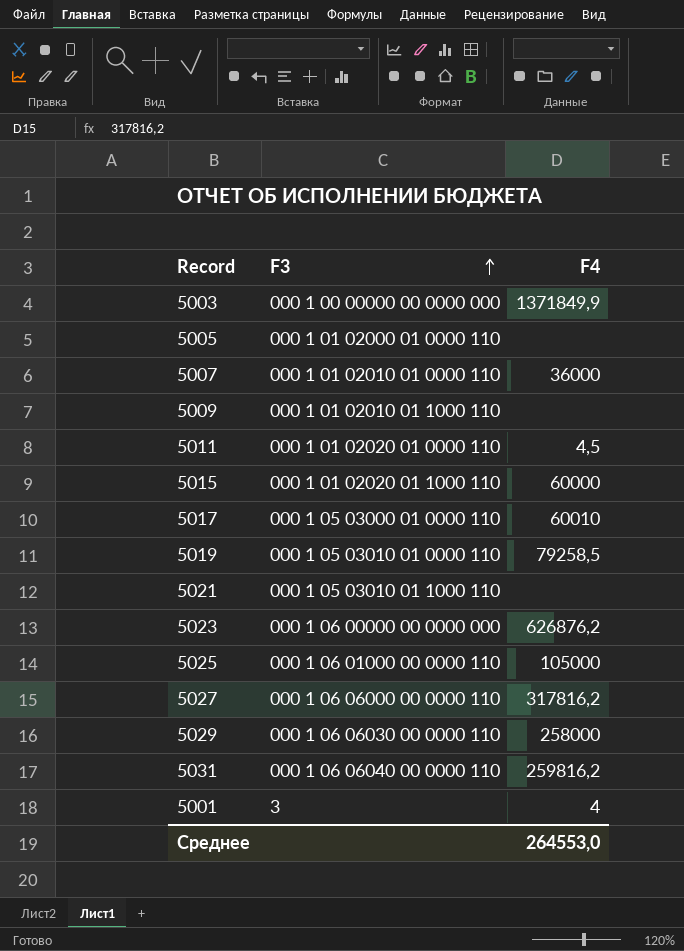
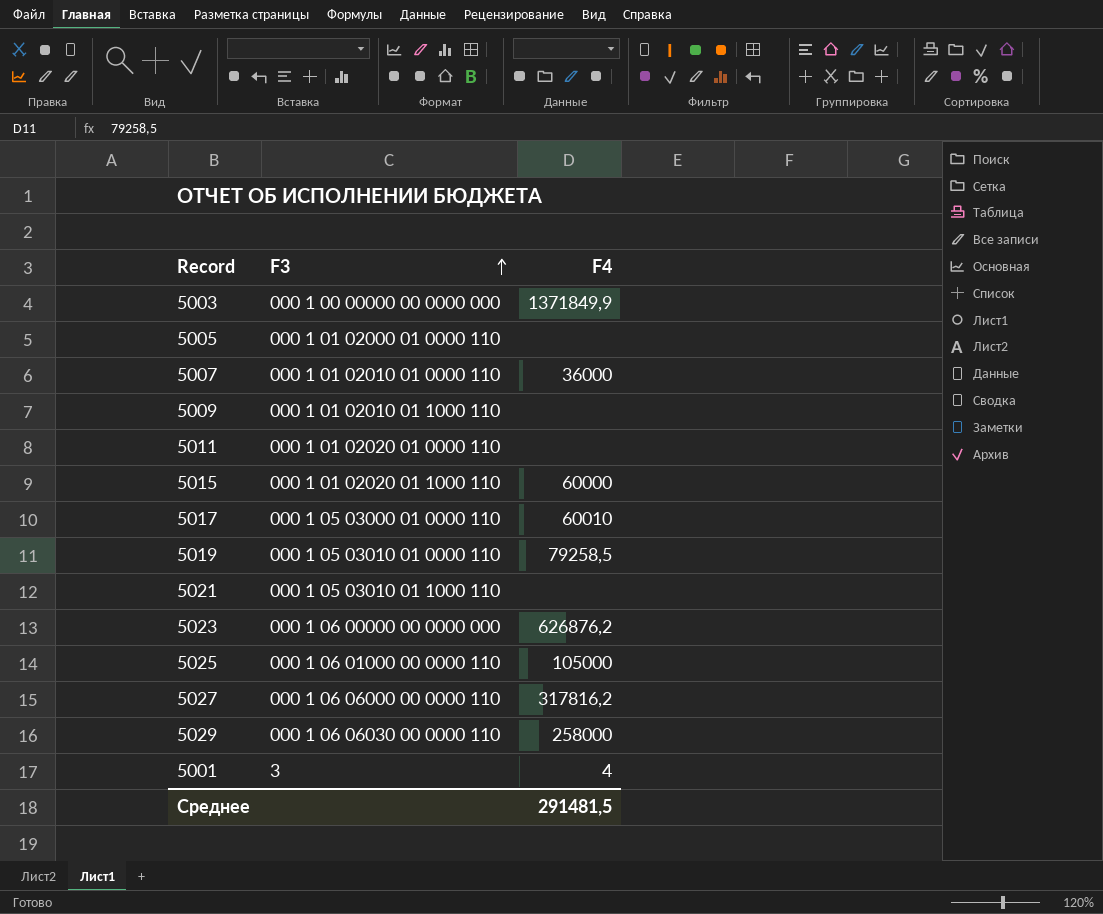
row 5031: 000 1 06 06040 00 0000 110 | 259816,2 -> none
5011 | F4: 4,5 -> none
Среднее | F4: 264553,0 -> 291481,5

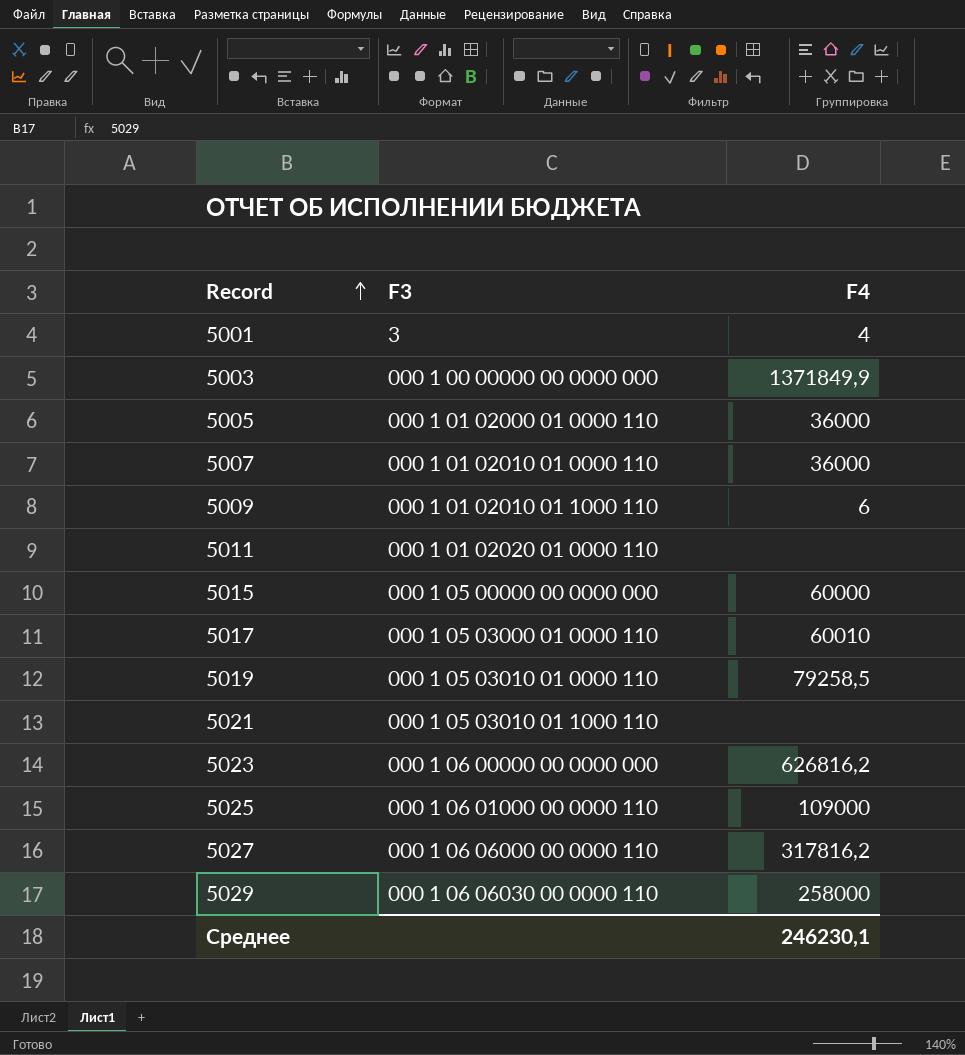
row order: F3 ascending -> Record ascending
5005 | F4: none -> 36000
5009 | F4: none -> 6
5015 | F3: 000 1 01 02020 01 1000 110 -> 000 1 05 00000 00 0000 000
5023 | F4: 626876,2 -> 626816,2
5025 | F4: 105000 -> 109000
Среднее | F4: 291481,5 -> 246230,1

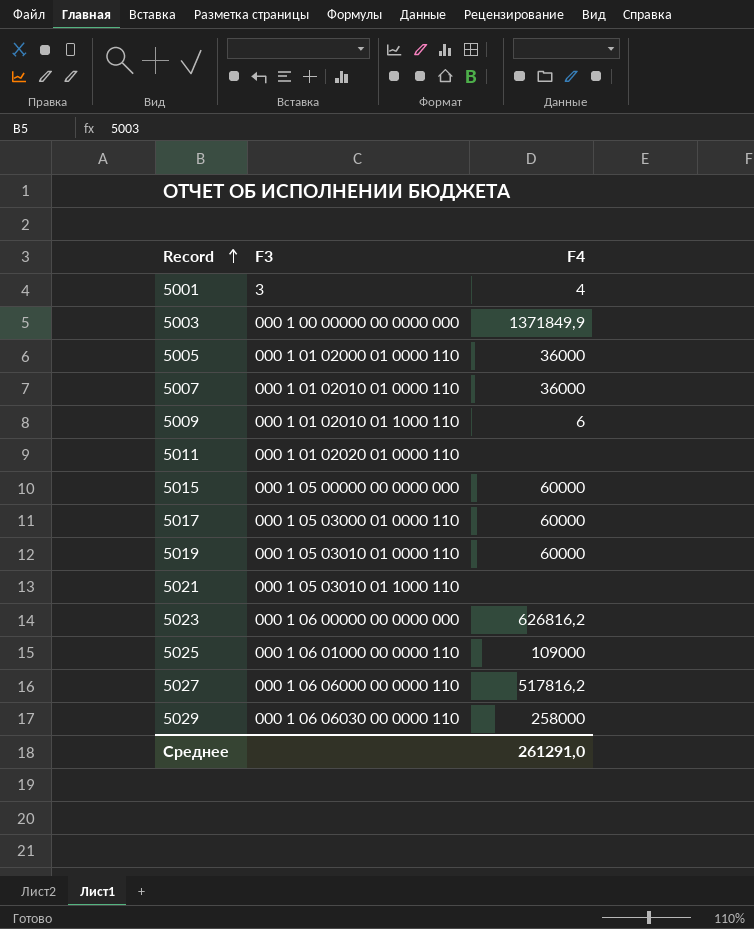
5017 | F4: 60010 -> 60000
5019 | F4: 79258,5 -> 60000
5027 | F4: 317816,2 -> 517816,2
Среднее | F4: 246230,1 -> 261291,0

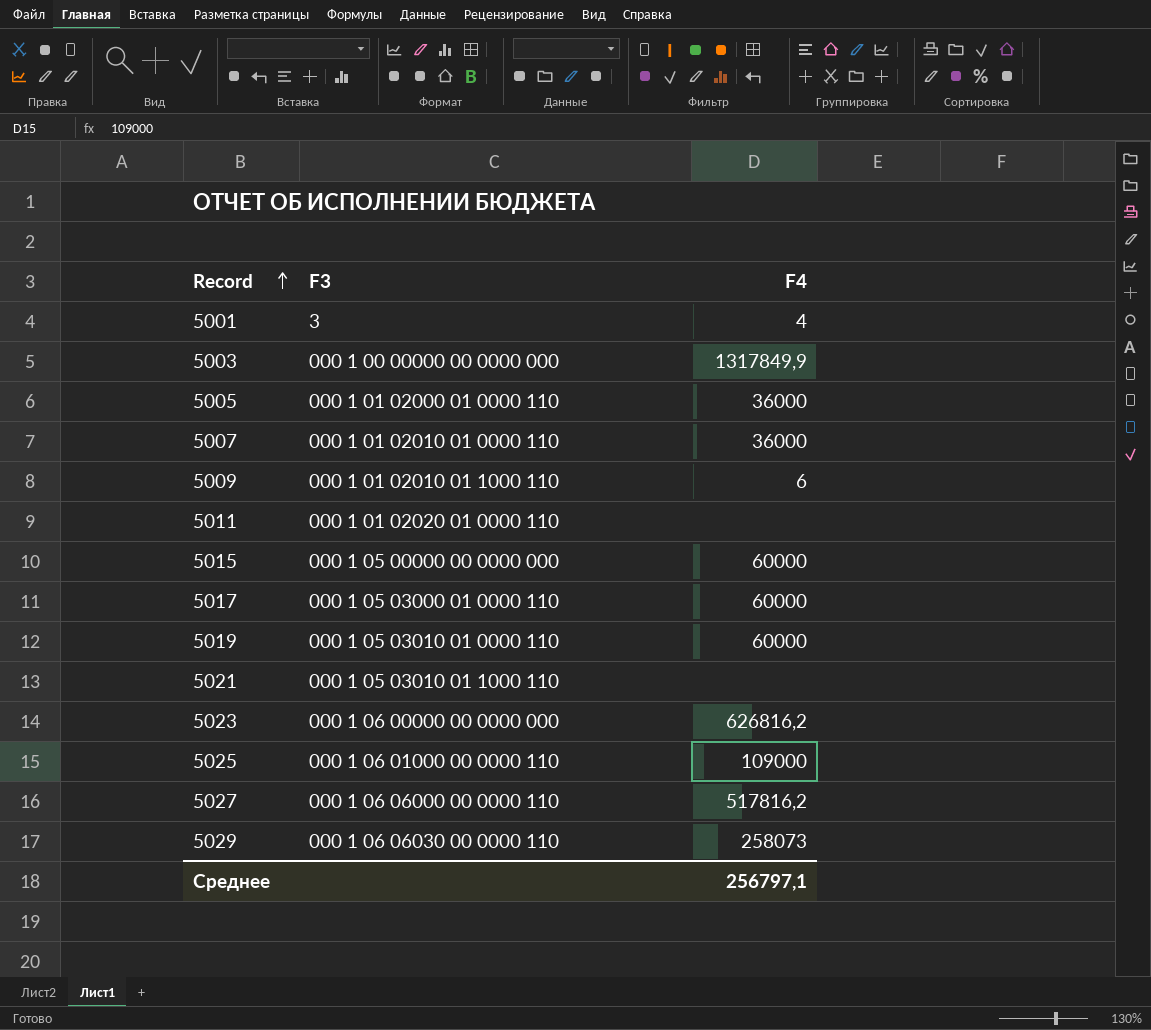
5003 | F4: 1371849,9 -> 1317849,9
5029 | F4: 258000 -> 258073
Среднее | F4: 261291,0 -> 256797,1

